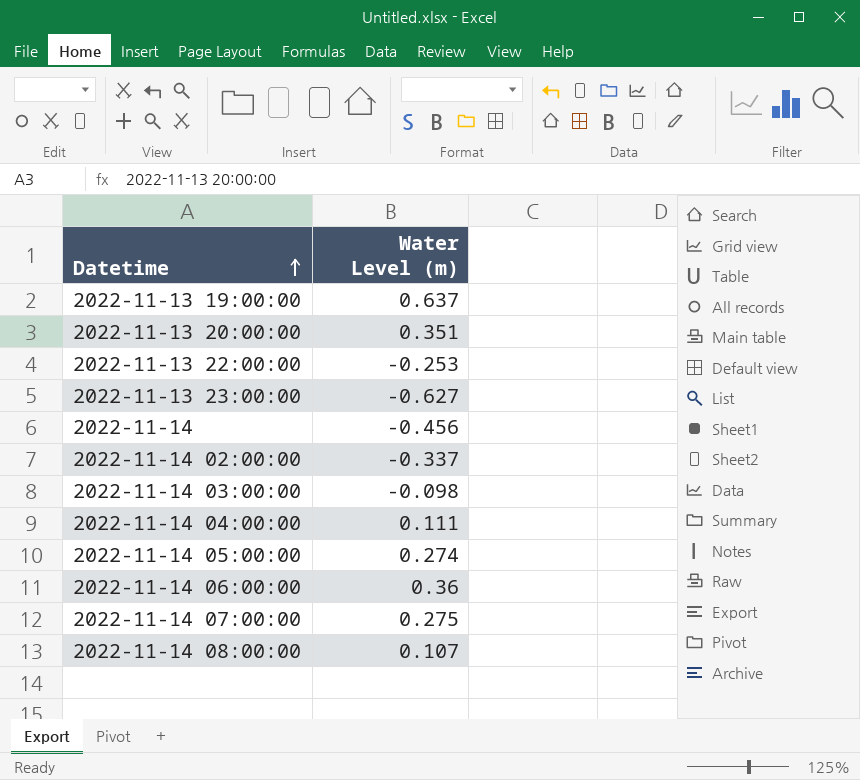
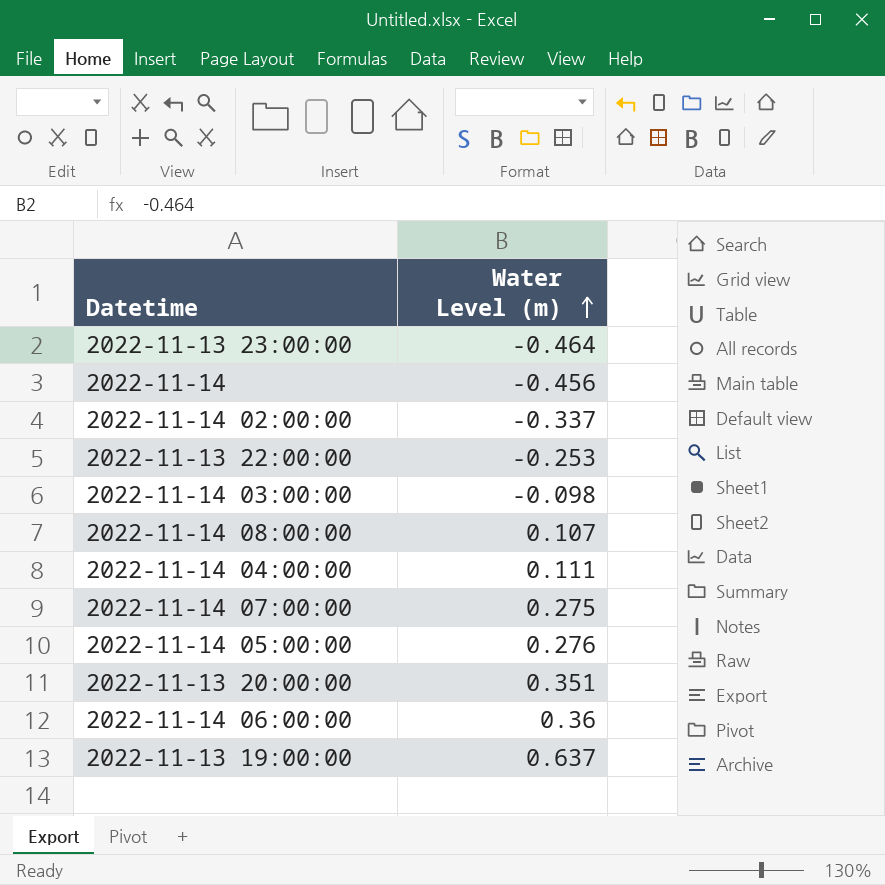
row order: Datetime ascending -> Water Level (m) ascending
2022-11-13 23:00:00 | Water Level (m): -0.627 -> -0.464
2022-11-14 05:00:00 | Water Level (m): 0.274 -> 0.276

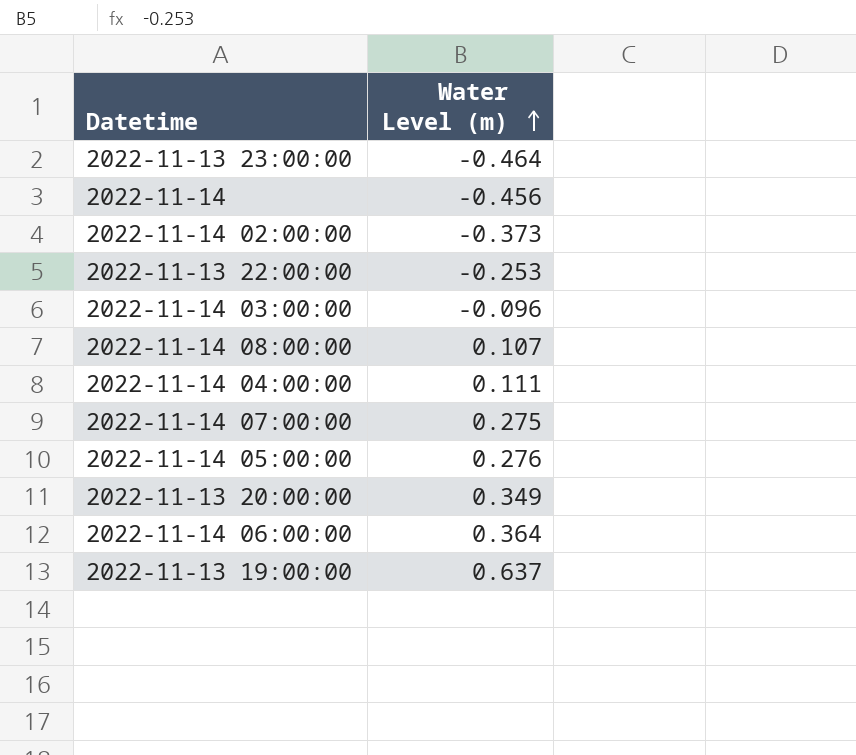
2022-11-14 02:00:00 | Water Level (m): -0.337 -> -0.373
2022-11-14 03:00:00 | Water Level (m): -0.098 -> -0.096
2022-11-13 20:00:00 | Water Level (m): 0.351 -> 0.349
2022-11-14 06:00:00 | Water Level (m): 0.36 -> 0.364

